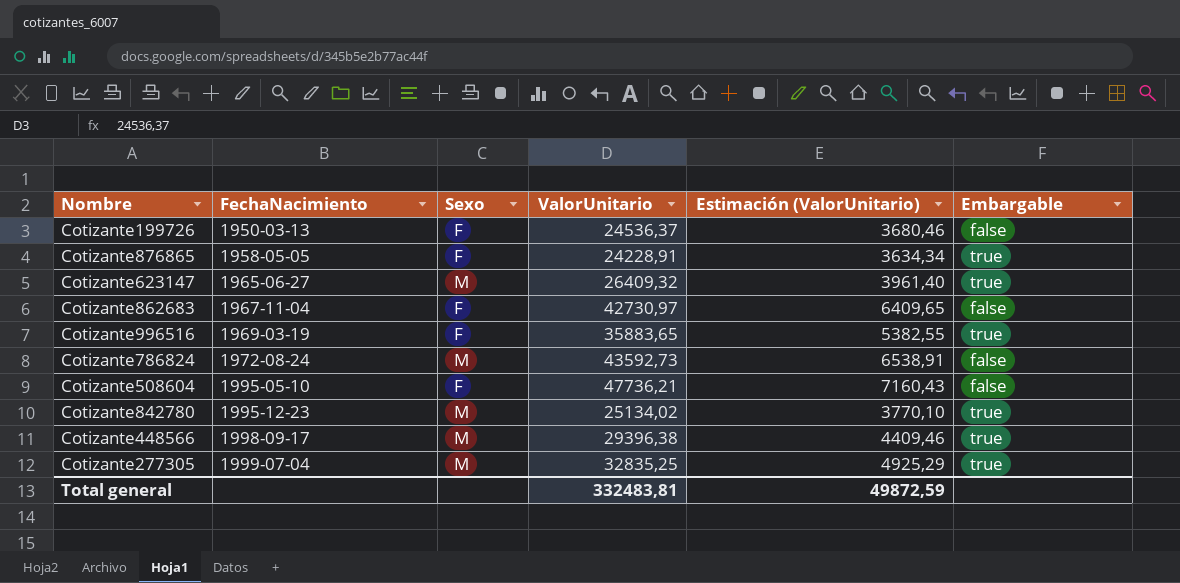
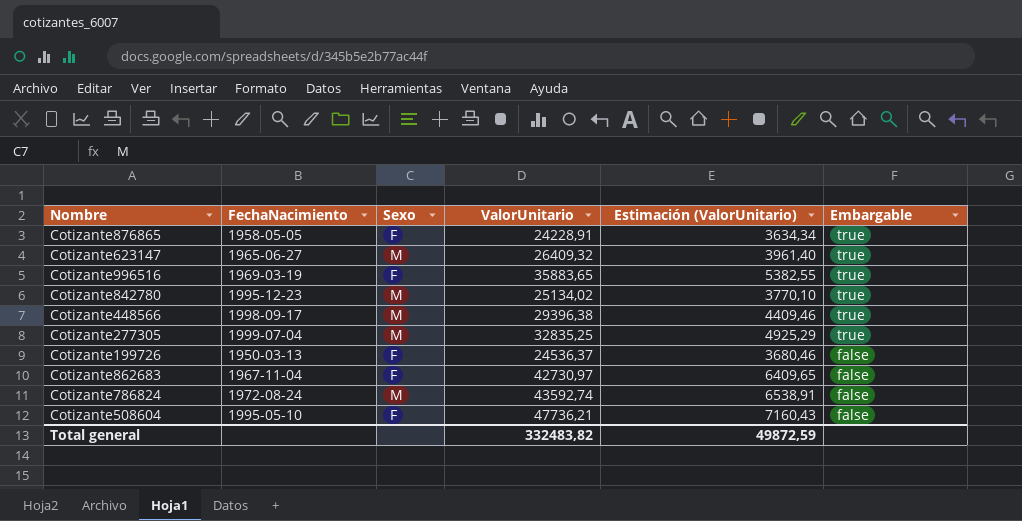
row order: FechaNacimiento ascending -> Embargable descending
Cotizante786824 | ValorUnitario: 43592,73 -> 43592,74
Total general | ValorUnitario: 332483,81 -> 332483,82

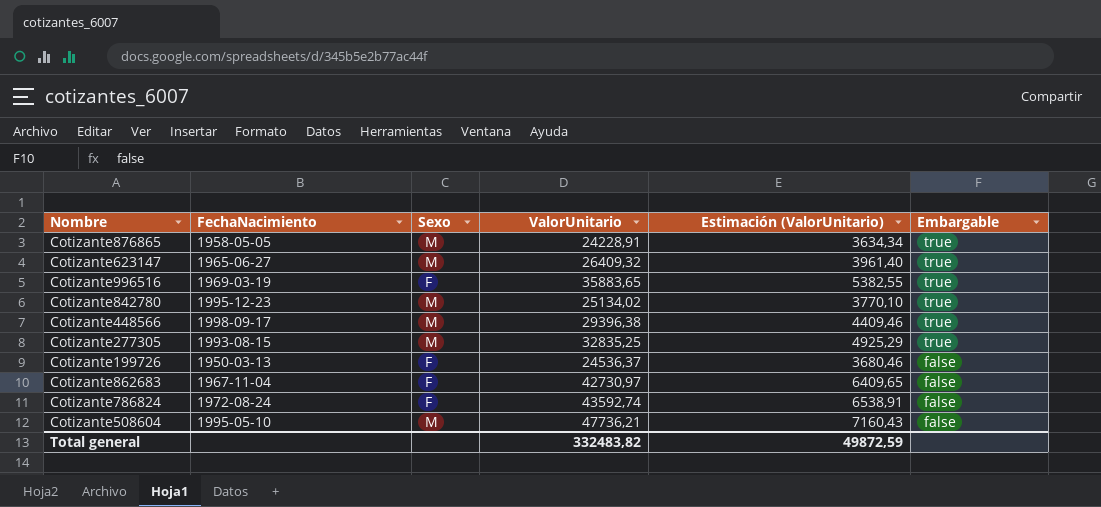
Cotizante876865 | Sexo: F -> M
Cotizante277305 | FechaNacimiento: 1999-07-04 -> 1993-08-15
Cotizante786824 | Sexo: M -> F
Cotizante508604 | Sexo: F -> M

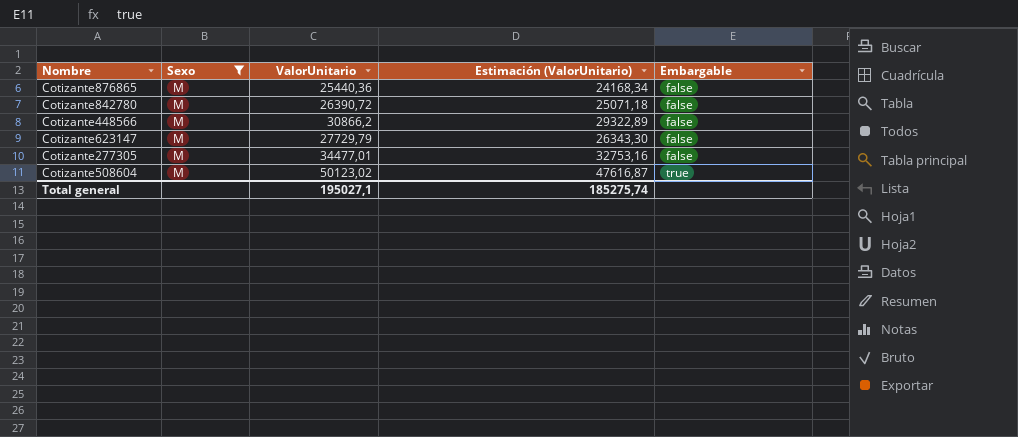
filter: none -> Sexo = M
row order: Embargable descending -> Embargable ascending
column FechaNacimiento | position: 2 -> none
column Estimación (ValorUnitario) | formula: [ValorUnitario] * 0,15 -> [ValorUnitario] * 0,95
Cotizante876865 | ValorUnitario: 24228,91 -> 25440,36
Cotizante876865 | Embargable: true -> false
Cotizante842780 | ValorUnitario: 25134,02 -> 26390,72
Cotizante842780 | Embargable: true -> false
Cotizante448566 | ValorUnitario: 29396,38 -> 30866,2
Cotizante448566 | Embargable: true -> false
Cotizante623147 | ValorUnitario: 26409,32 -> 27729,79
Cotizante623147 | Embargable: true -> false
Cotizante277305 | ValorUnitario: 32835,25 -> 34477,01
Cotizante277305 | Embargable: true -> false
Cotizante508604 | ValorUnitario: 47736,21 -> 50123,02
Cotizante508604 | Embargable: false -> true
Total general | ValorUnitario: 332483,82 -> 195027,1
Total general | Estimación (ValorUnitario): 49872,59 -> 185275,74

